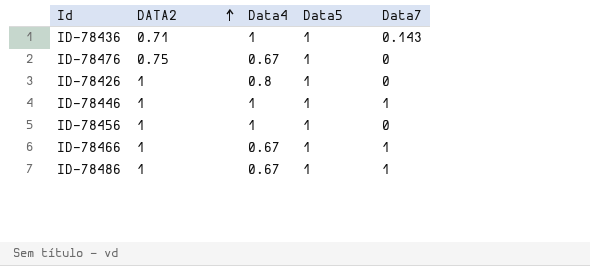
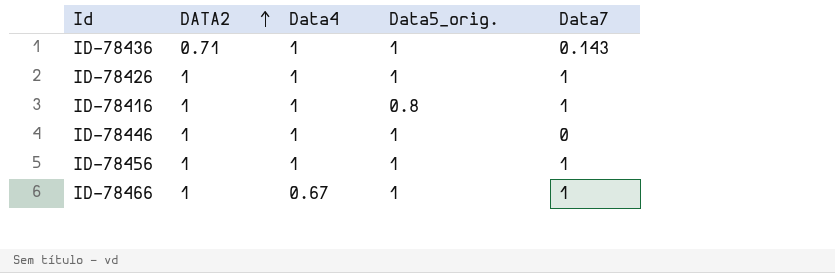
column name: Data5 -> Data5_orig.
row ID-78476: 0.75 | 0.67 | 1 | 0 -> none
row ID-78486: 1 | 0.67 | 1 | 1 -> none
ID-78426 | Data4: 0.8 -> 1
ID-78426 | Data7: 0 -> 1
row ID-78416: none -> 1 | 1 | 0.8 | 1
ID-78446 | Data7: 1 -> 0
ID-78456 | Data7: 0 -> 1

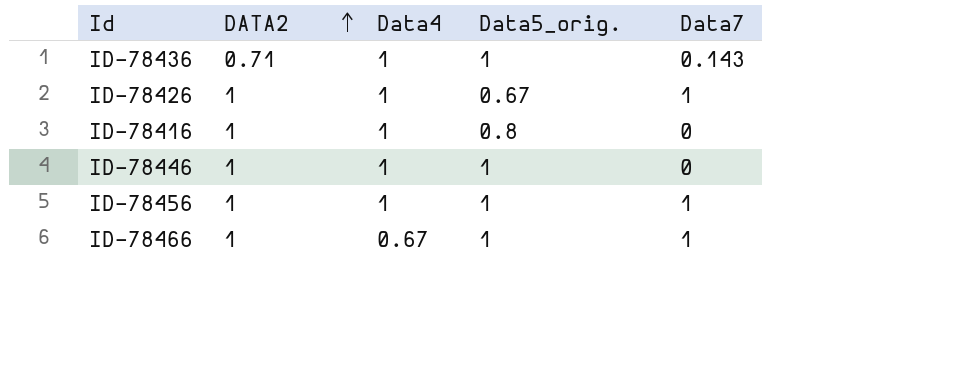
ID-78426 | Data5_orig.: 1 -> 0.67
ID-78416 | Data7: 1 -> 0

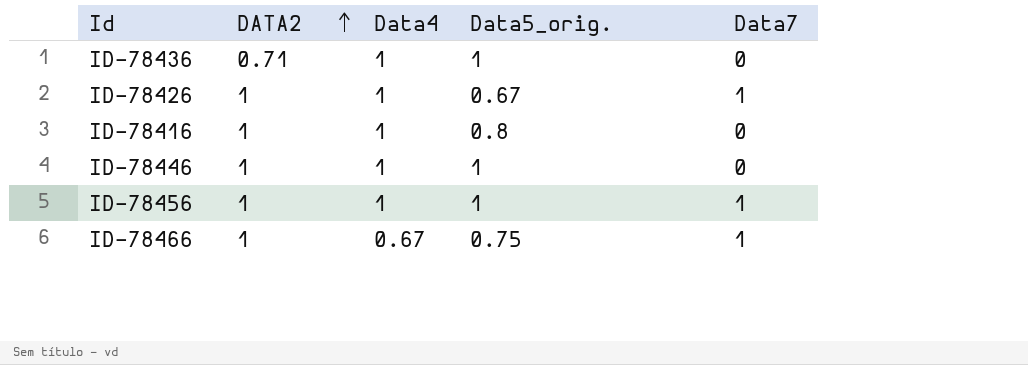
ID-78436 | Data7: 0.143 -> 0
ID-78466 | Data5_orig.: 1 -> 0.75

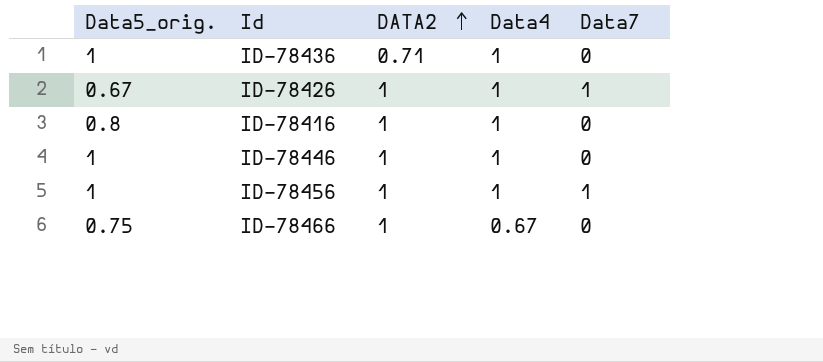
column Data5_orig. | position: 4 -> 1
ID-78466 | Data7: 1 -> 0

